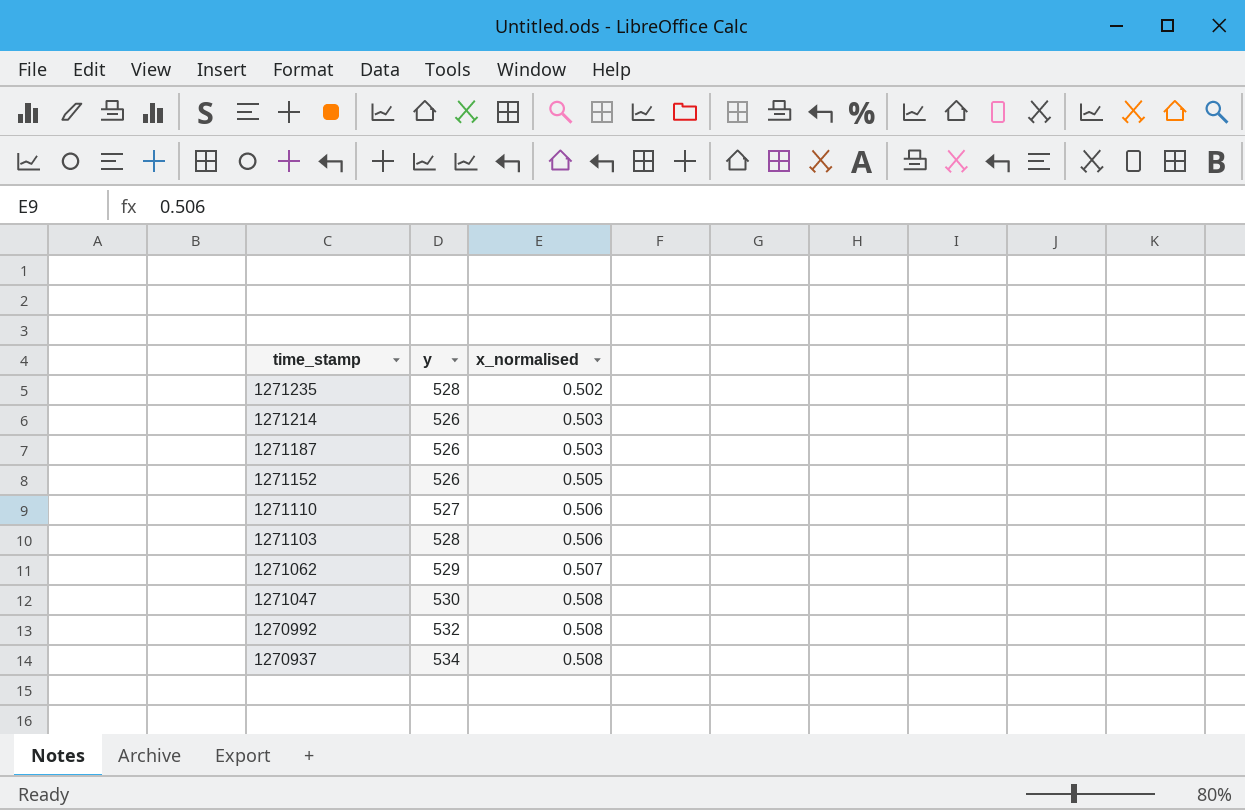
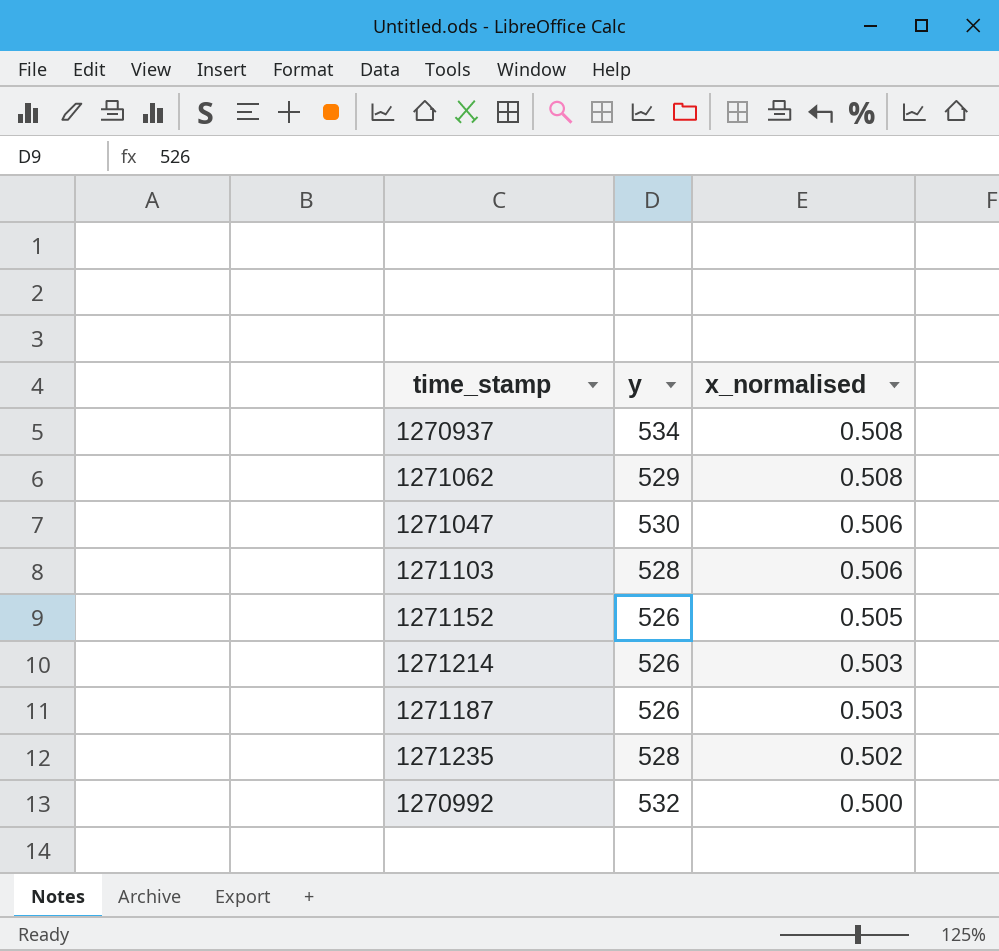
row order: time_stamp descending -> x_normalised descending
row 1271110: 527 | 0.506 -> none
1271062 | x_normalised: 0.507 -> 0.508
1271047 | x_normalised: 0.508 -> 0.506
1270992 | x_normalised: 0.508 -> 0.500

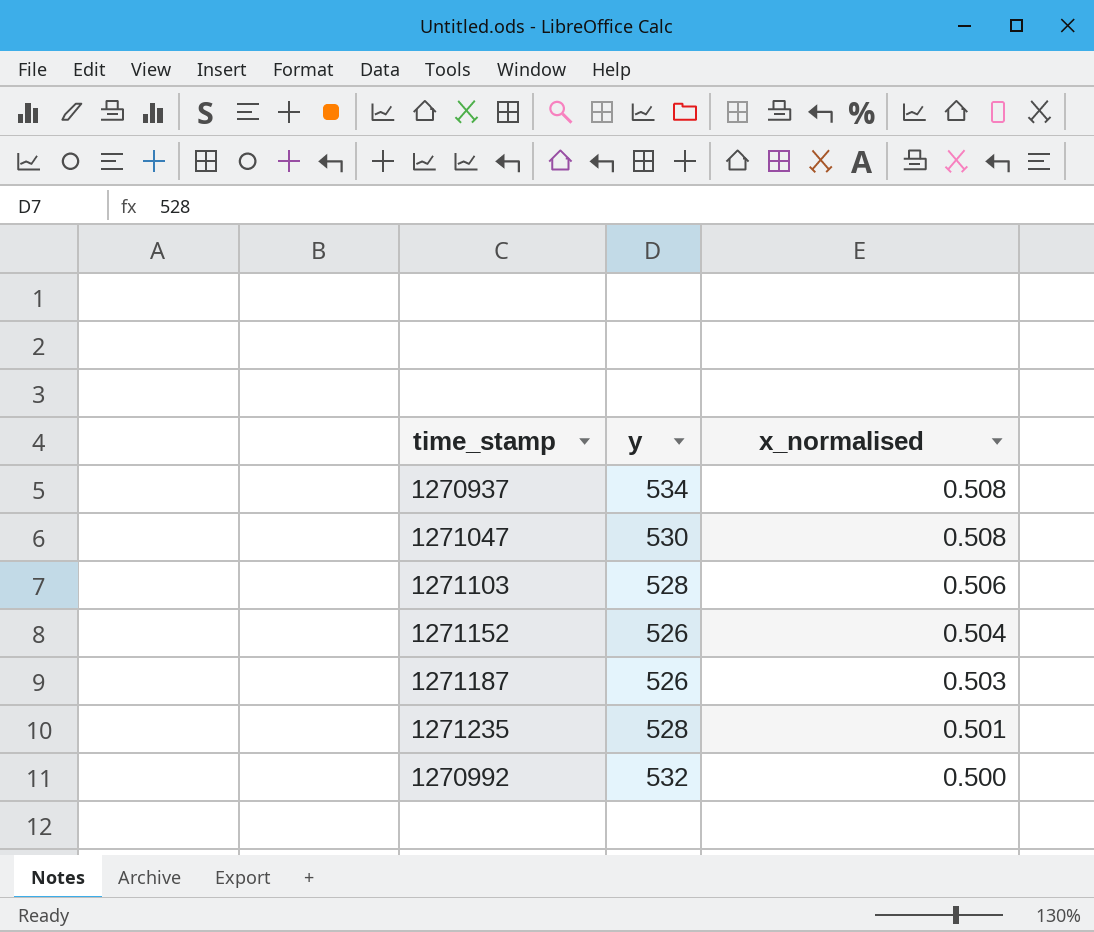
row 1271062: 529 | 0.508 -> none
row 1271214: 526 | 0.503 -> none
1271047 | x_normalised: 0.506 -> 0.508
1271152 | x_normalised: 0.505 -> 0.504
1271235 | x_normalised: 0.502 -> 0.501

